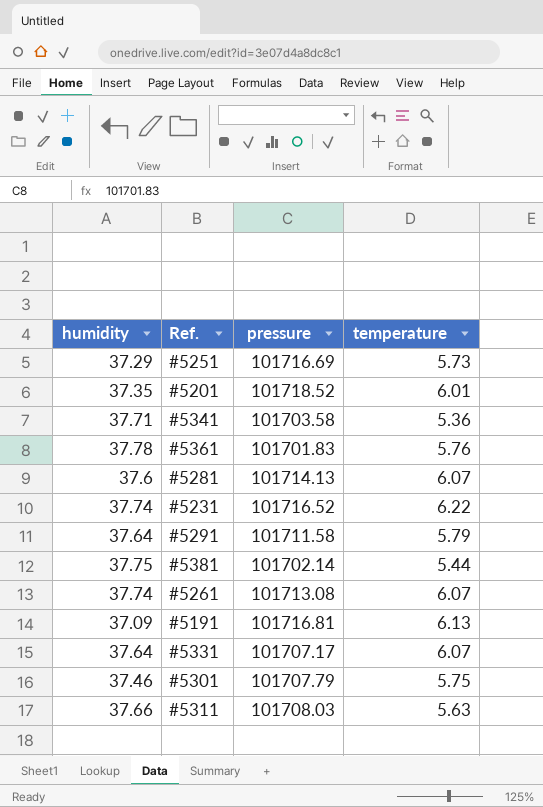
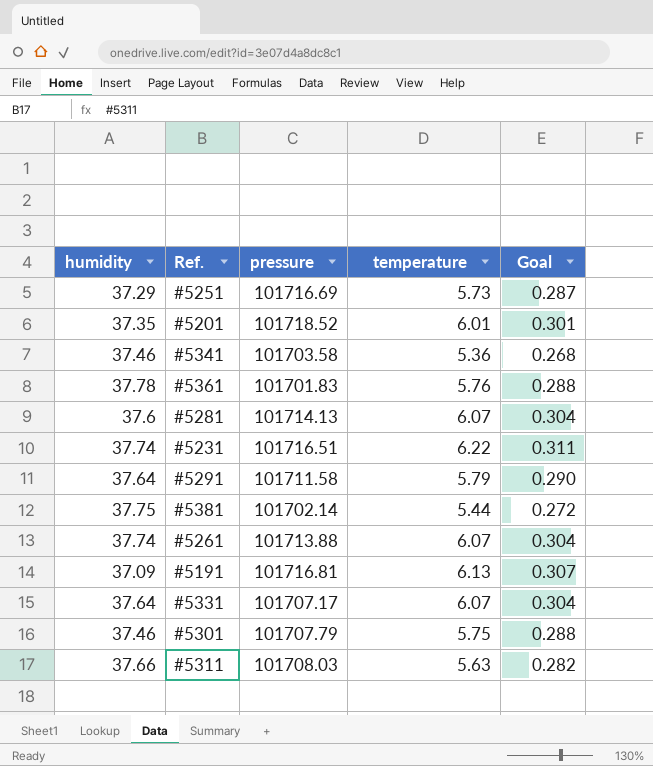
column Goal | formula: none -> [temperature] * 0.05
#5341 | humidity: 37.71 -> 37.46
#5231 | pressure: 101716.52 -> 101716.51
#5261 | pressure: 101713.08 -> 101713.88

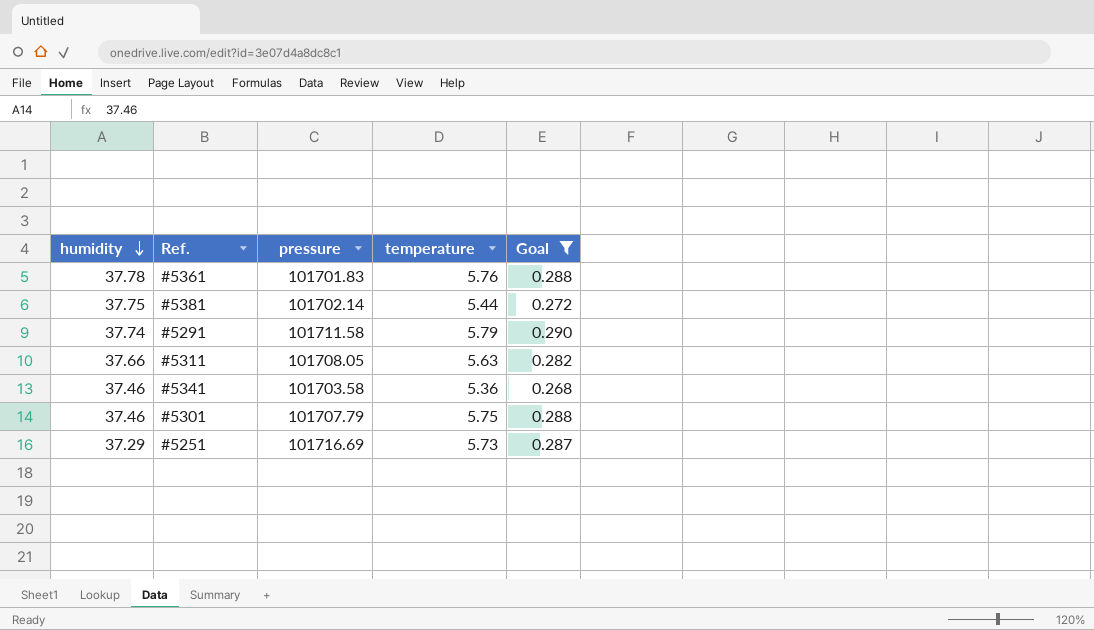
filter: none -> Goal <= 0.290
row order: none -> humidity descending
#5291 | humidity: 37.64 -> 37.74
#5311 | pressure: 101708.03 -> 101708.05

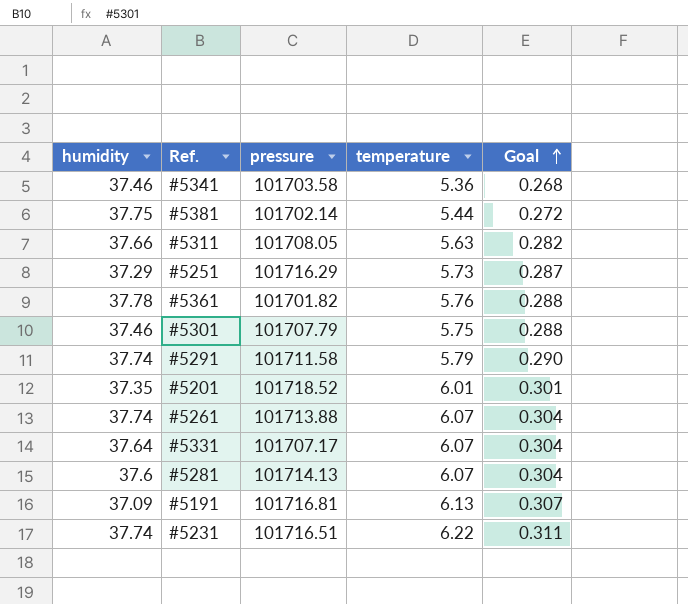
filter: Goal <= 0.290 -> none
row order: humidity descending -> Goal ascending
#5251 | pressure: 101716.69 -> 101716.29
#5361 | pressure: 101701.83 -> 101701.82

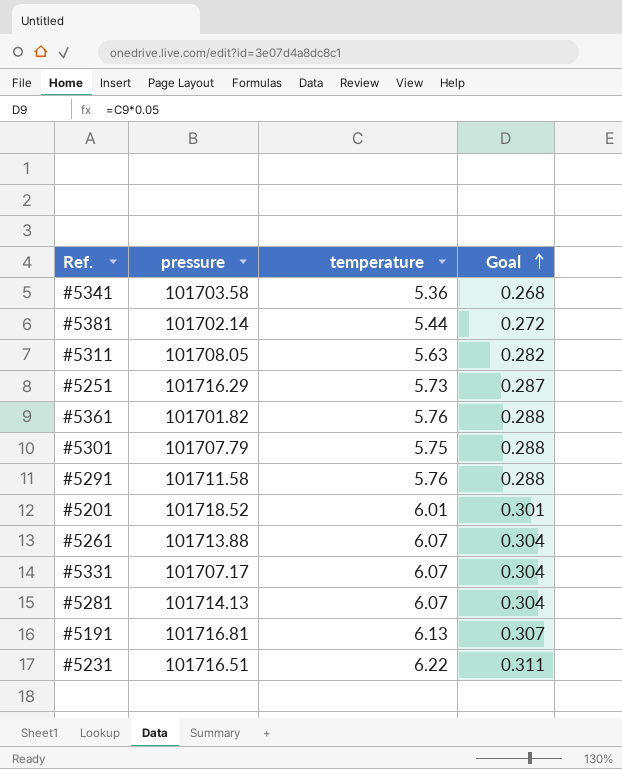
column humidity | position: 1 -> none
#5291 | temperature: 5.79 -> 5.76
#5291 | Goal: 0.290 -> 0.288

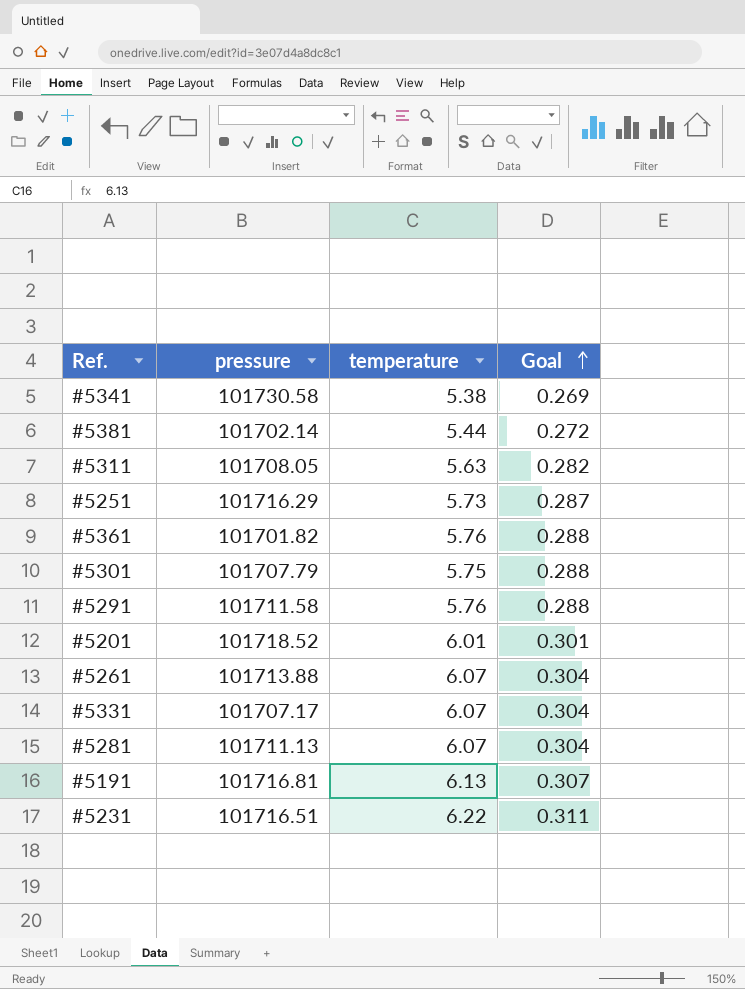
#5341 | pressure: 101703.58 -> 101730.58
#5341 | temperature: 5.36 -> 5.38
#5341 | Goal: 0.268 -> 0.269
#5281 | pressure: 101714.13 -> 101711.13

